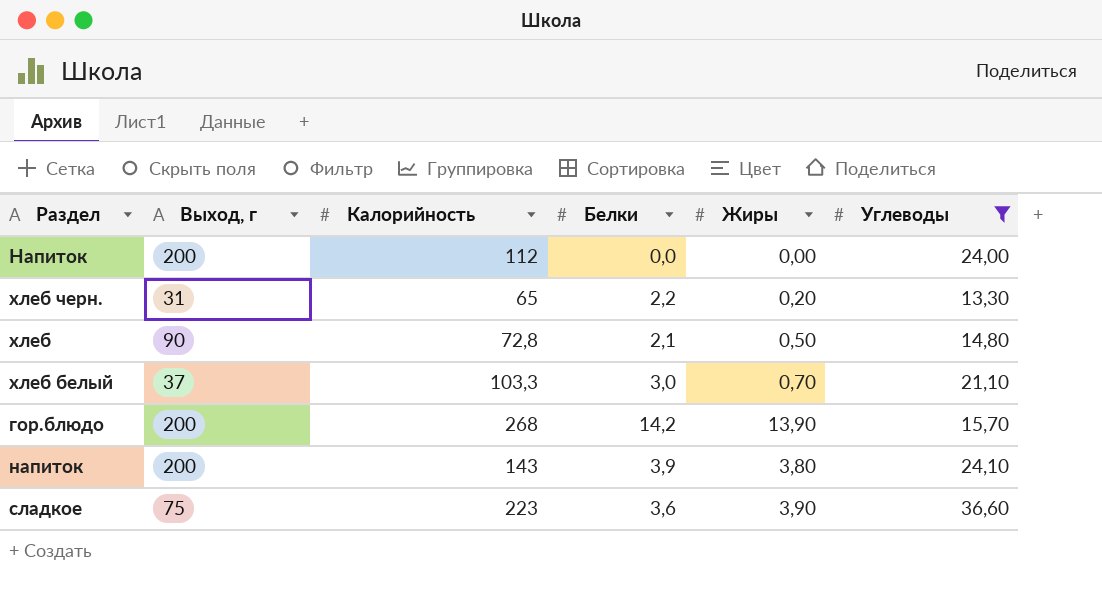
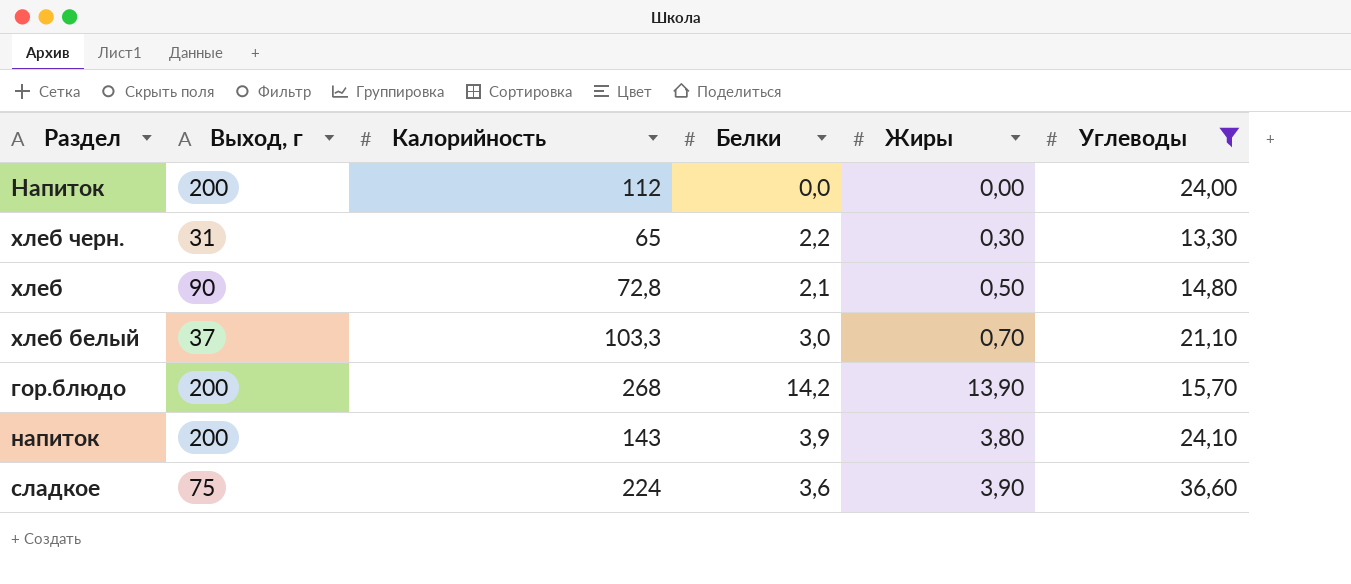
хлеб черн. | Жиры: 0,20 -> 0,30
сладкое | Калорийность: 223 -> 224

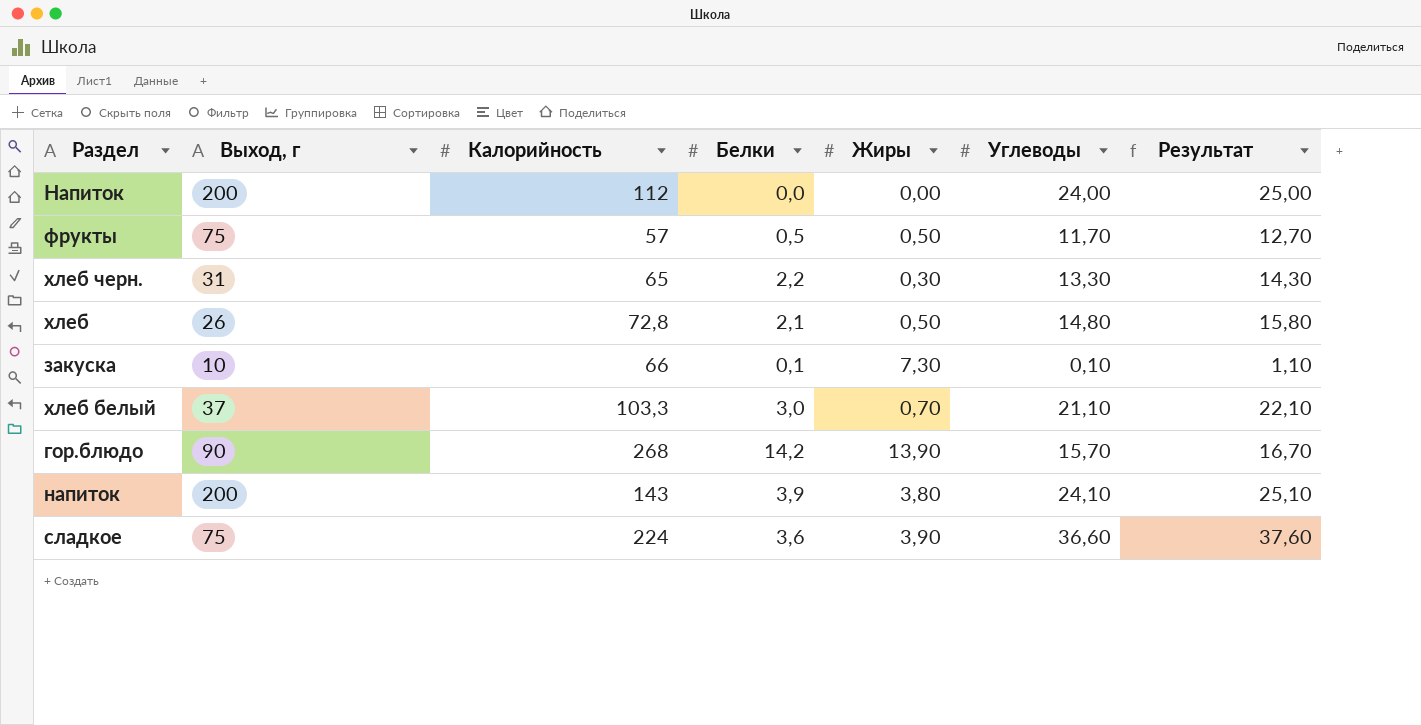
filter: Углеводы >= 13,30 -> none
column Результат | formula: none -> [Углеводы] + 1
хлеб | Выход, г: 90 -> 26
гор.блюдо | Выход, г: 200 -> 90

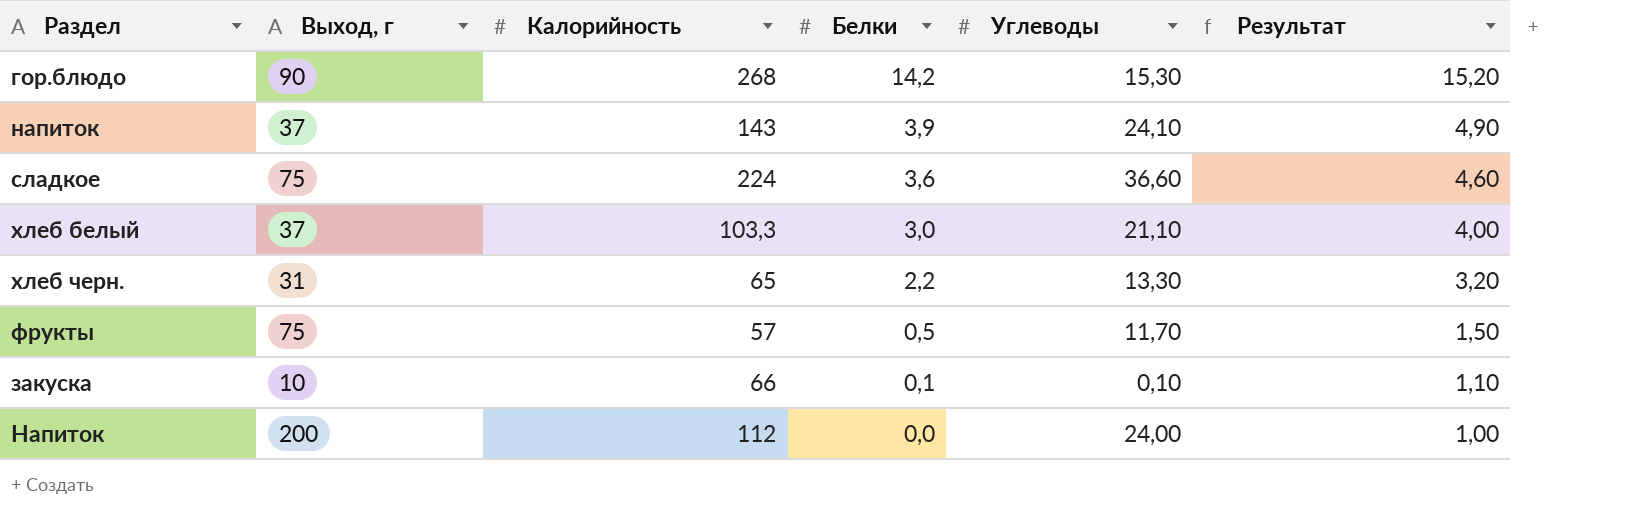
row order: none -> Белки descending
column Жиры | position: 5 -> none
column Результат | formula: [Углеводы] + 1 -> [Белки] + 1
row хлеб: 26 | 72,8 | 2,1 | 0,50 | 14,80 | 15,80 -> none
гор.блюдо | Углеводы: 15,70 -> 15,30
напиток | Выход, г: 200 -> 37

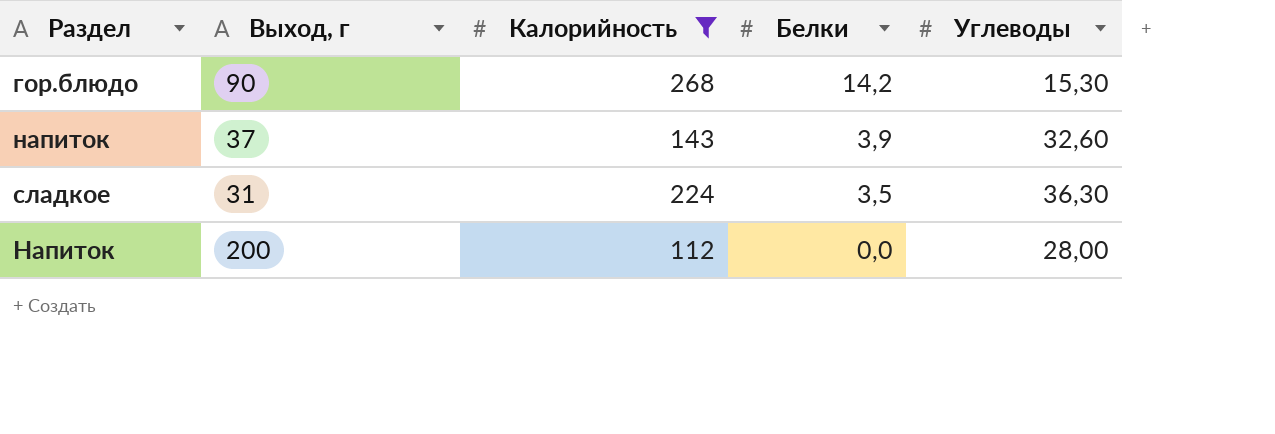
filter: none -> Калорийность >= 112
column Результат | formula: [Белки] + 1 -> none
напиток | Углеводы: 24,10 -> 32,60
сладкое | Выход, г: 75 -> 31
сладкое | Белки: 3,6 -> 3,5
сладкое | Углеводы: 36,60 -> 36,30
Напиток | Углеводы: 24,00 -> 28,00

